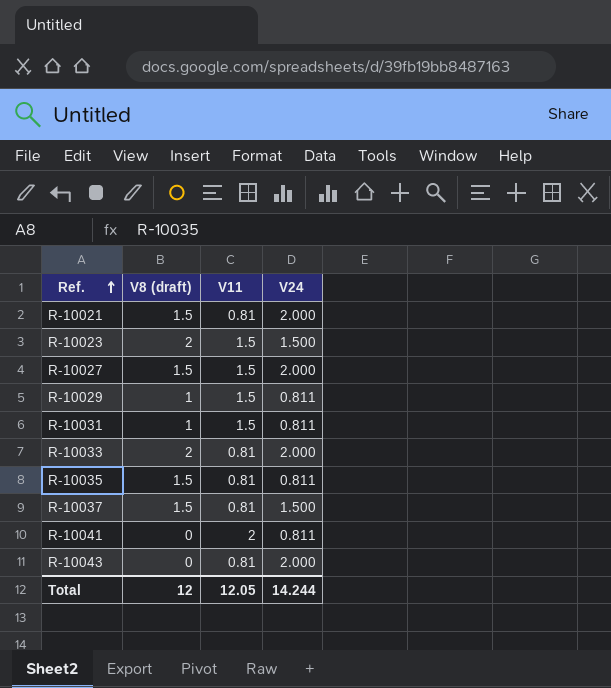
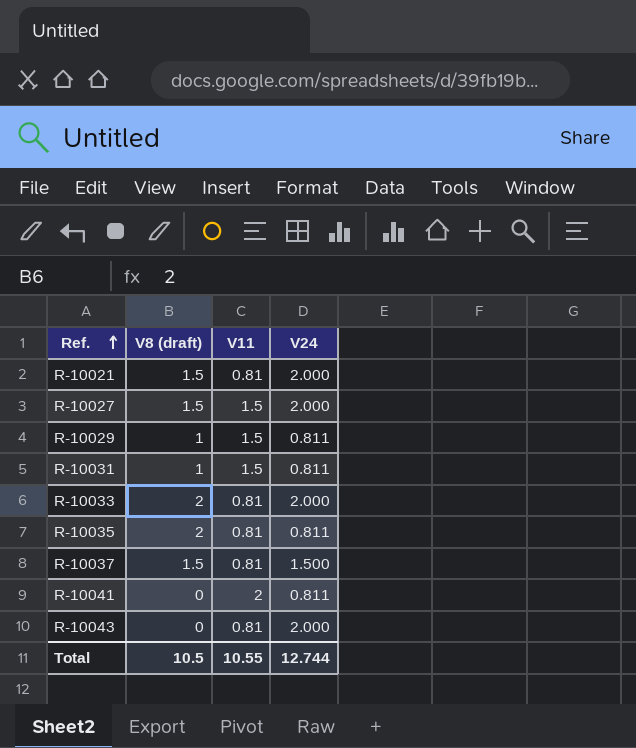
row R-10023: 2 | 1.5 | 1.500 -> none
R-10035 | V8 (draft): 1.5 -> 2
Total | V8 (draft): 12 -> 10.5
Total | V11: 12.05 -> 10.55
Total | V24: 14.244 -> 12.744

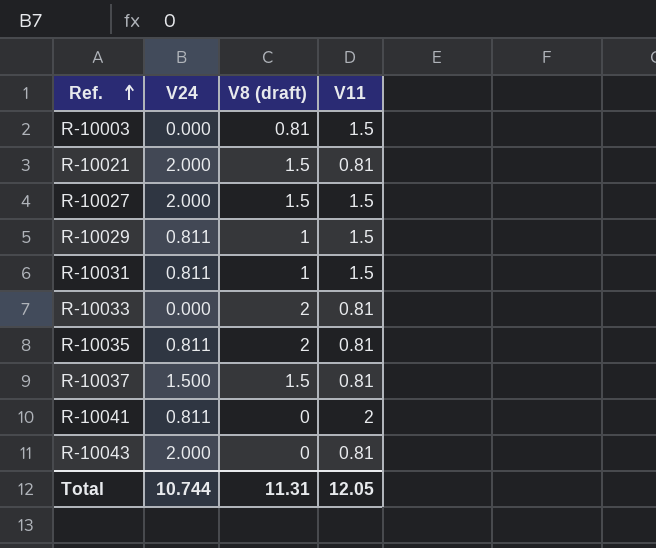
column V24 | position: 4 -> 2
row R-10003: none -> 0.000 | 0.81 | 1.5
R-10033 | V24: 2.000 -> 0.000
Total | V24: 12.744 -> 10.744
Total | V8 (draft): 10.5 -> 11.31
Total | V11: 10.55 -> 12.05

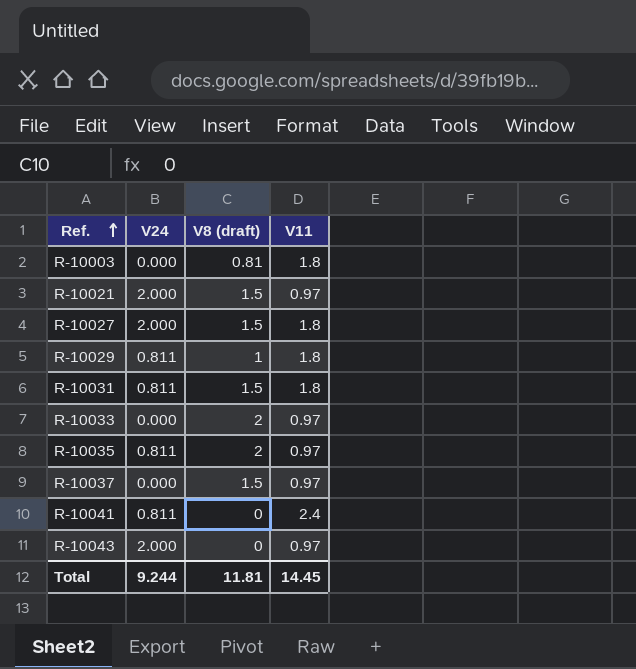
R-10003 | V11: 1.5 -> 1.8
R-10021 | V11: 0.81 -> 0.97
R-10027 | V11: 1.5 -> 1.8
R-10029 | V11: 1.5 -> 1.8
R-10031 | V8 (draft): 1 -> 1.5
R-10031 | V11: 1.5 -> 1.8
R-10033 | V11: 0.81 -> 0.97
R-10035 | V11: 0.81 -> 0.97
R-10037 | V24: 1.500 -> 0.000
R-10037 | V11: 0.81 -> 0.97
R-10041 | V11: 2 -> 2.4
R-10043 | V11: 0.81 -> 0.97
Total | V24: 10.744 -> 9.244
Total | V8 (draft): 11.31 -> 11.81
Total | V11: 12.05 -> 14.45

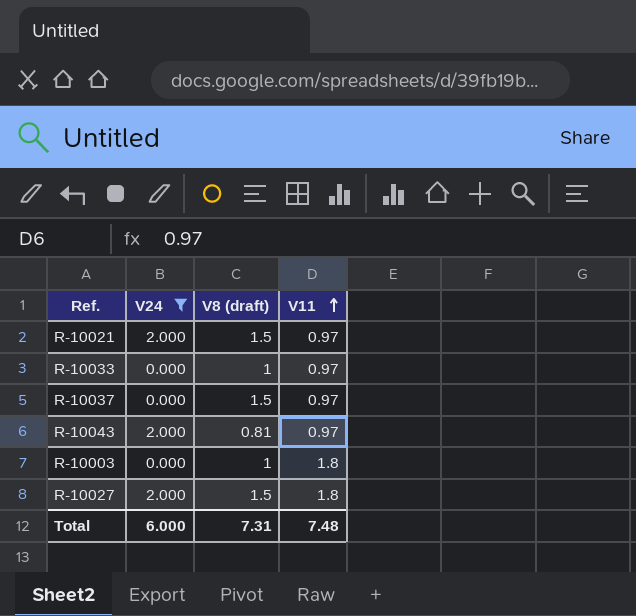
filter: none -> V24 != 0.811
row order: Ref. ascending -> V11 ascending
R-10033 | V8 (draft): 2 -> 1
R-10043 | V8 (draft): 0 -> 0.81
R-10003 | V8 (draft): 0.81 -> 1
Total | V24: 9.244 -> 6.000
Total | V8 (draft): 11.81 -> 7.31
Total | V11: 14.45 -> 7.48

